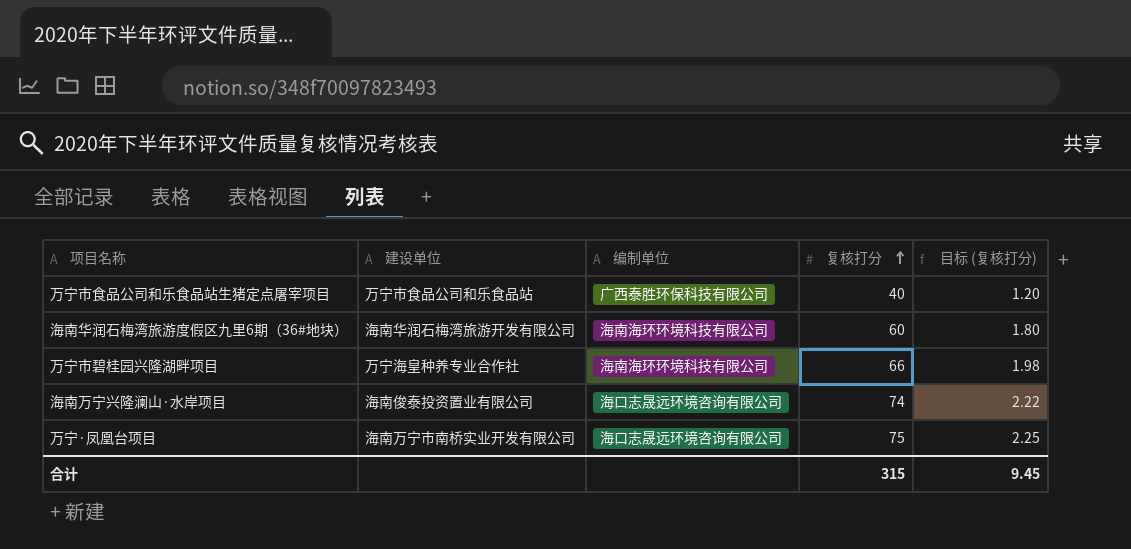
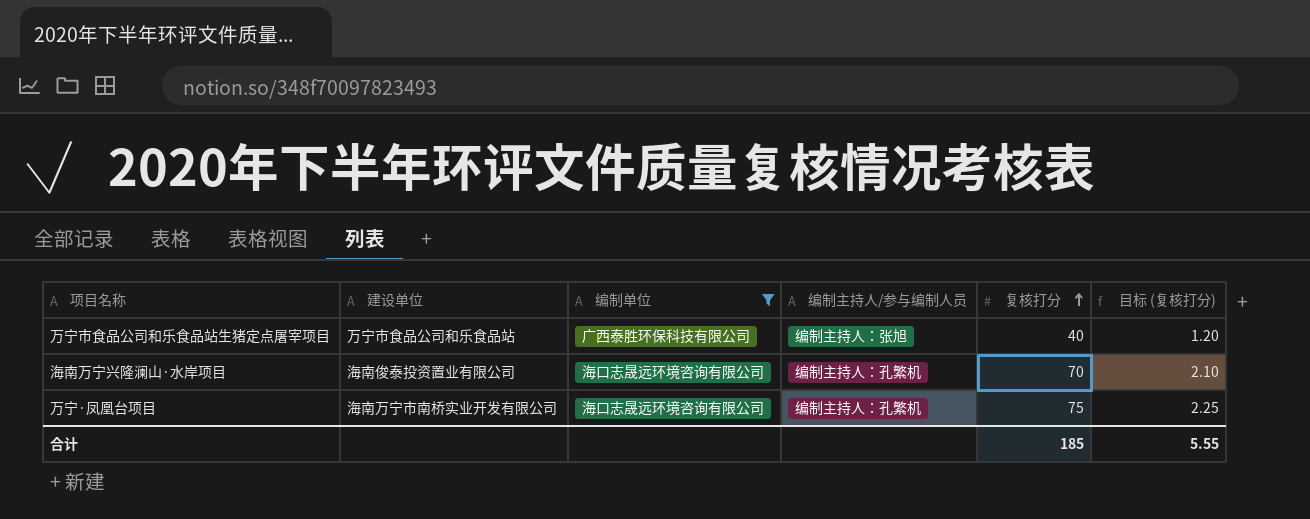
filter: none -> 编制单位 != 海南海环环境科技有限公司
column 编制主持人/参与编制人员 | position: none -> 4
海南万宁兴隆澜山·水岸项目 | 复核打分: 74 -> 70
海南万宁兴隆澜山·水岸项目 | 目标 (复核打分): 2.22 -> 2.10
合计 | 复核打分: 315 -> 185
合计 | 目标 (复核打分): 9.45 -> 5.55

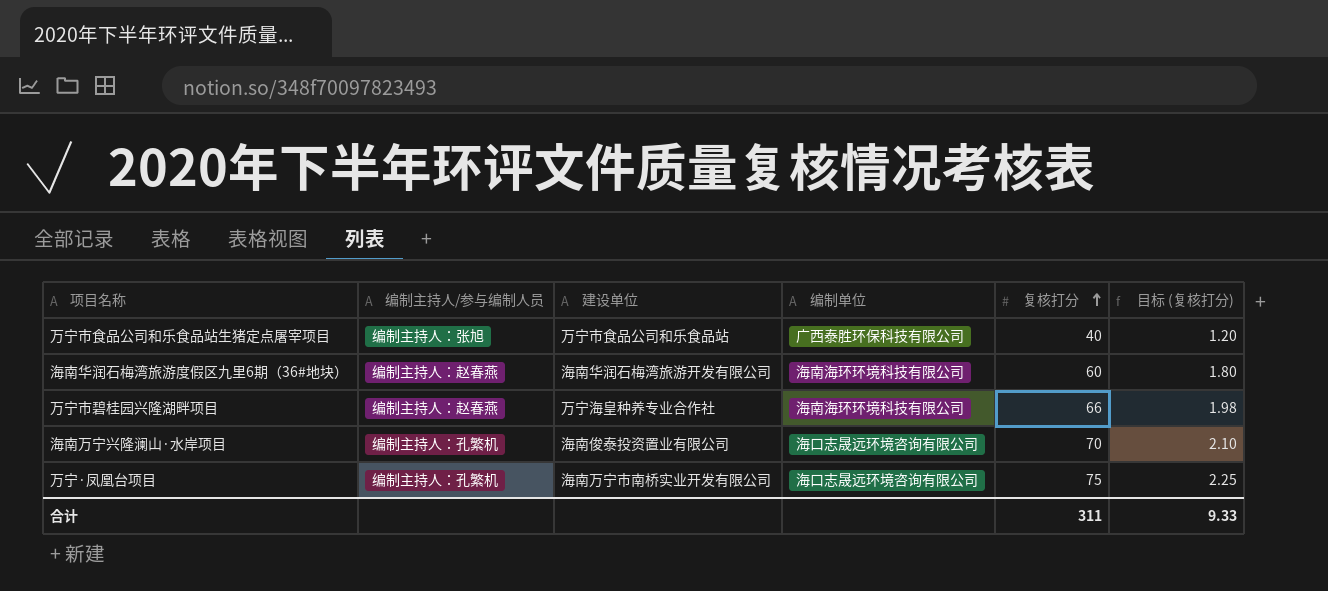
filter: 编制单位 != 海南海环环境科技有限公司 -> none
column 编制主持人/参与编制人员 | position: 4 -> 2
合计 | 复核打分: 185 -> 311
合计 | 目标 (复核打分): 5.55 -> 9.33

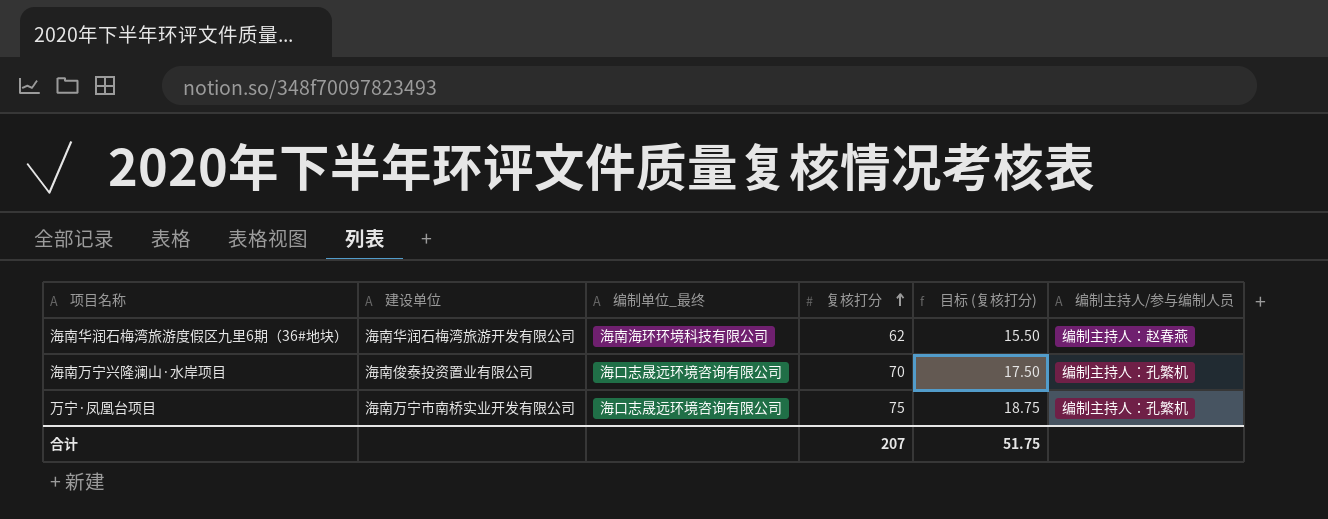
column name: 编制单位 -> 编制单位_最终
column 目标 (复核打分) | formula: [复核打分] * 0.03 -> [复核打分] * 0.25
column 编制主持人/参与编制人员 | position: 2 -> 6
row 万宁市食品公司和乐食品站生猪定点屠宰项目: 编制主持人：张旭 | 万宁市食品公司和乐食品站 | 广西泰胜环保科技有限公司 | 40 | 1.20 -> none
row 万宁市碧桂园兴隆湖畔项目: 编制主持人：赵春燕 | 万宁海皇种养专业合作社 | 海南海环环境科技有限公司 | 66 | 1.98 -> none
海南华润石梅湾旅游度假区九里6期（36#地块） | 复核打分: 60 -> 62
合计 | 复核打分: 311 -> 207
合计 | 目标 (复核打分): 9.33 -> 51.75

